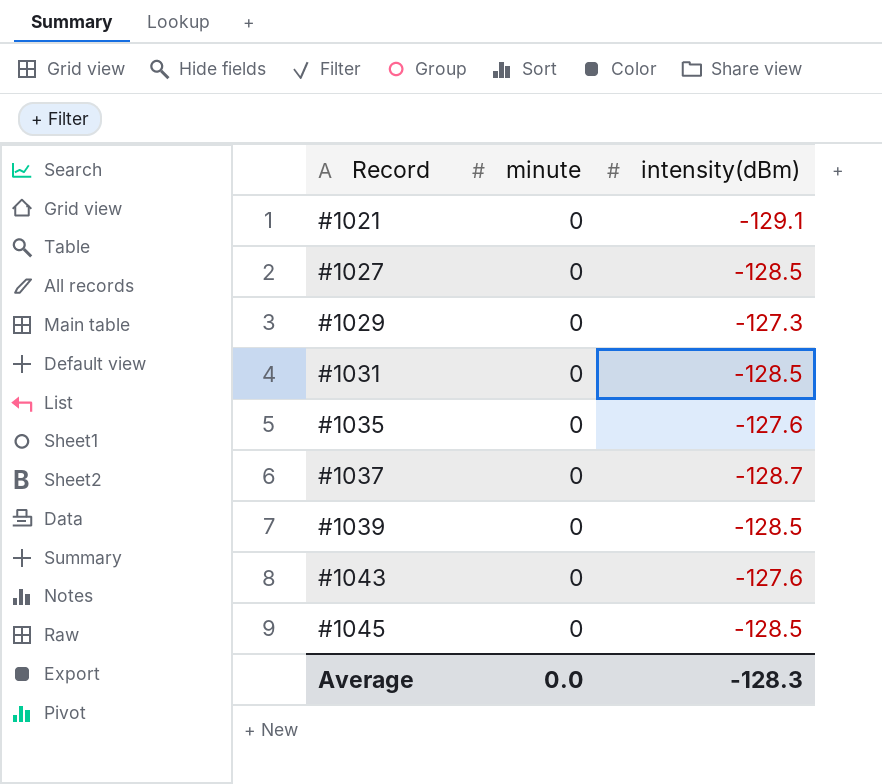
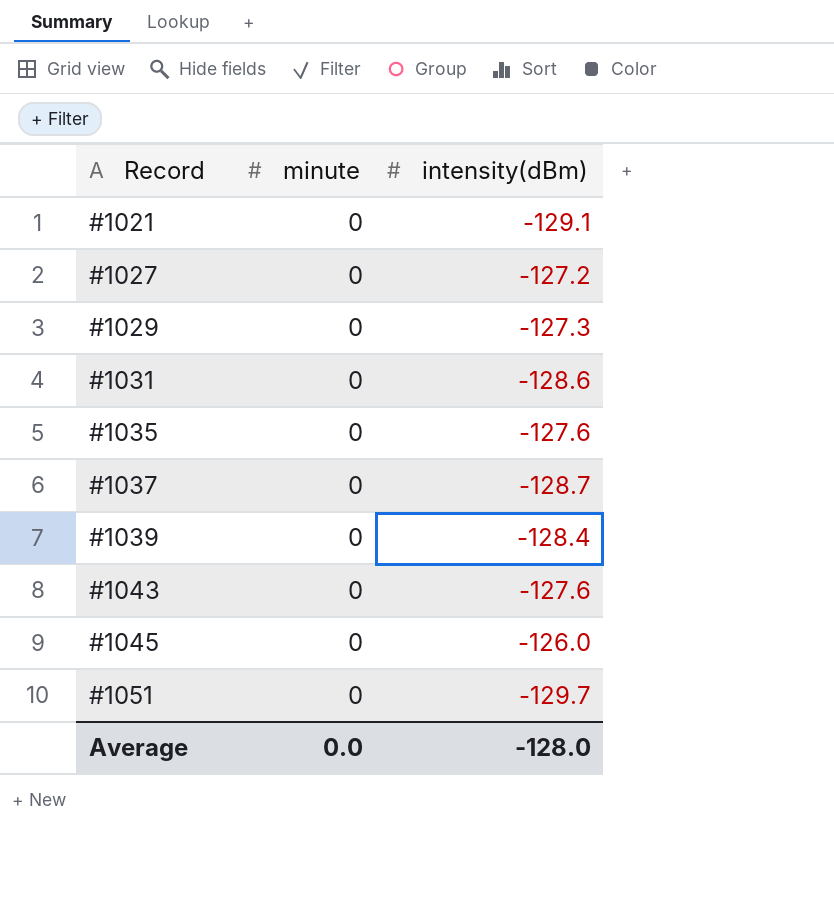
#1027 | intensity(dBm): -128.5 -> -127.2
#1031 | intensity(dBm): -128.5 -> -128.6
#1039 | intensity(dBm): -128.5 -> -128.4
#1045 | intensity(dBm): -128.5 -> -126.0
row #1051: none -> 0 | -129.7
Average | intensity(dBm): -128.3 -> -128.0

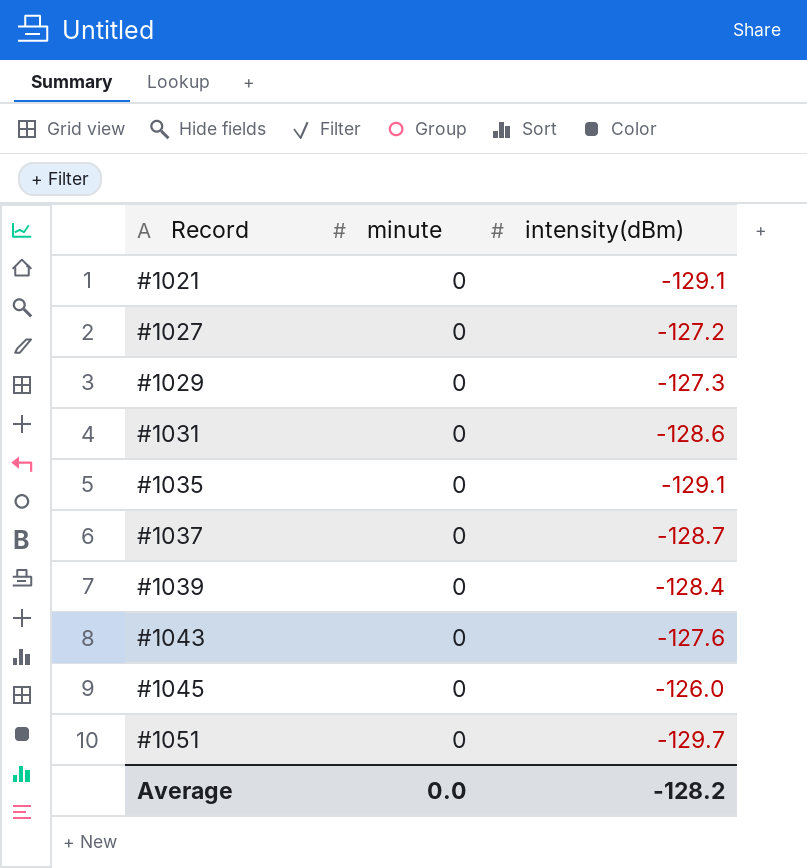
#1035 | intensity(dBm): -127.6 -> -129.1
Average | intensity(dBm): -128.0 -> -128.2

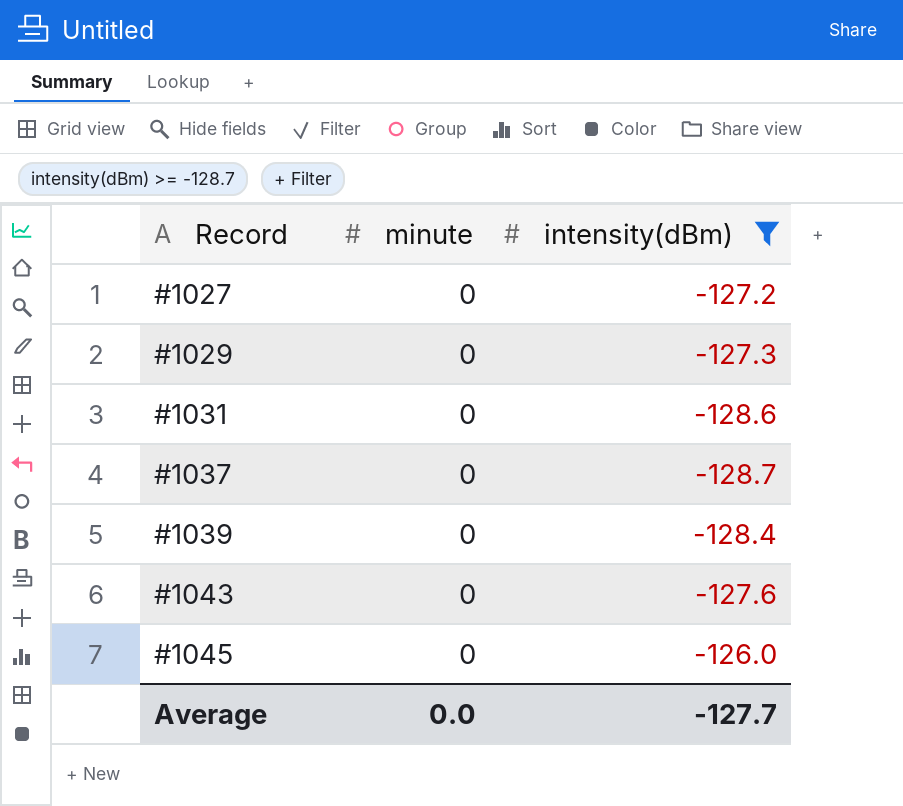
filter: none -> intensity(dBm) >= -128.7
Average | intensity(dBm): -128.2 -> -127.7

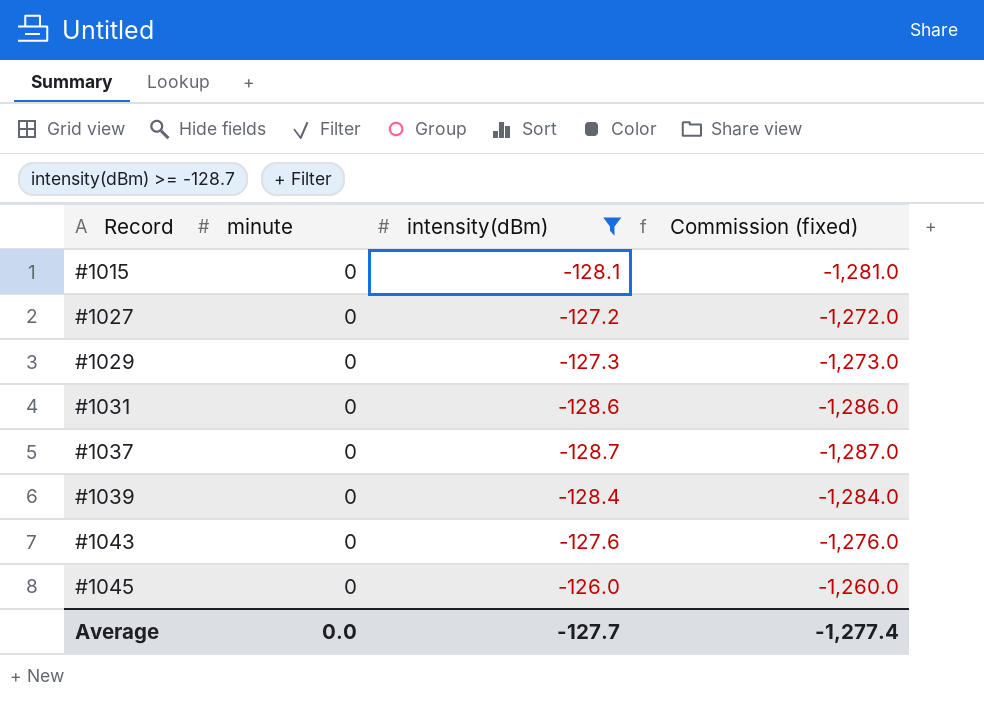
column Commission (fixed) | formula: none -> [intensity(dBm)] * 10
row #1015: none -> 0 | -128.1 | -1,281.0

